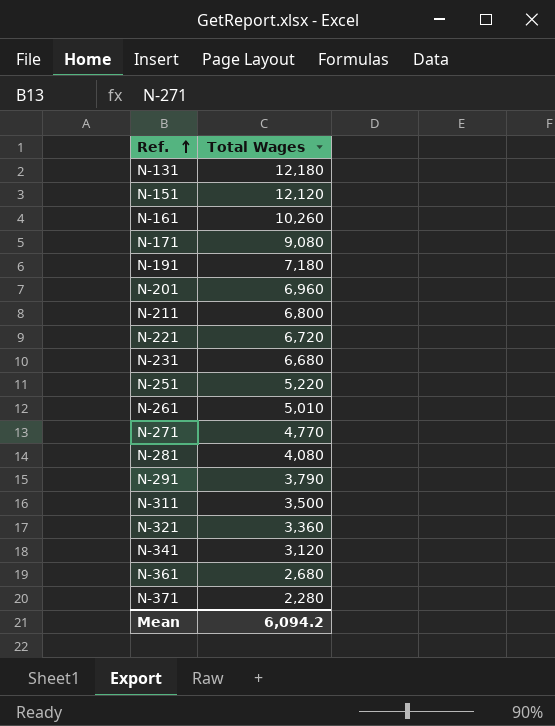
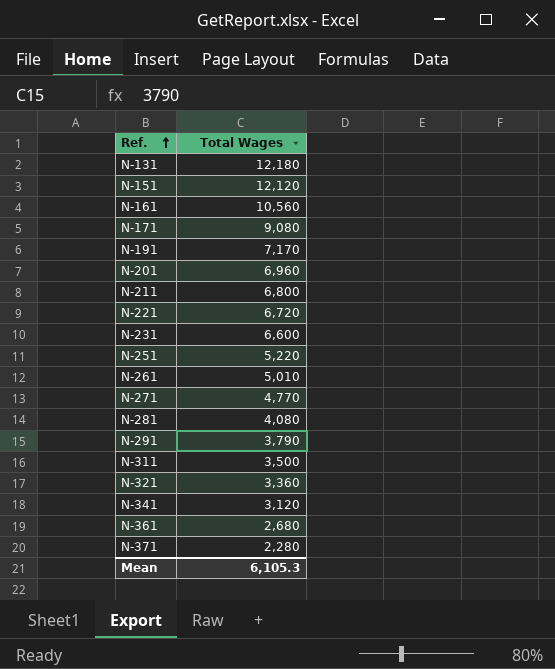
N-161 | Total Wages: 10,260 -> 10,560
N-191 | Total Wages: 7,180 -> 7,170
N-231 | Total Wages: 6,680 -> 6,600
Mean | Total Wages: 6,094.2 -> 6,105.3

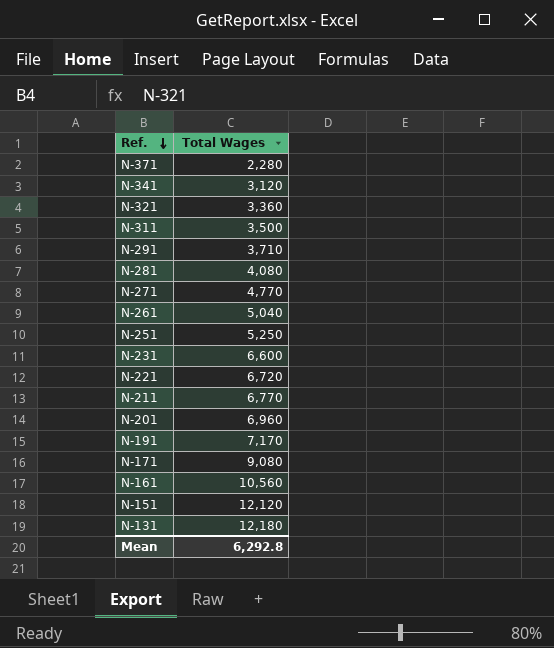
row order: Ref. ascending -> Ref. descending
row N-361: 2,680 -> none
N-291 | Total Wages: 3,790 -> 3,710
N-261 | Total Wages: 5,010 -> 5,040
N-251 | Total Wages: 5,220 -> 5,250
N-211 | Total Wages: 6,800 -> 6,770
Mean | Total Wages: 6,105.3 -> 6,292.8

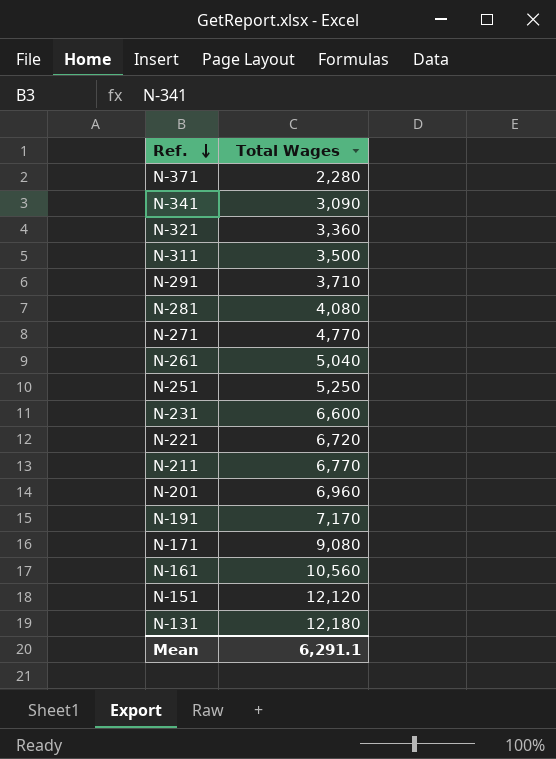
N-341 | Total Wages: 3,120 -> 3,090
Mean | Total Wages: 6,292.8 -> 6,291.1

